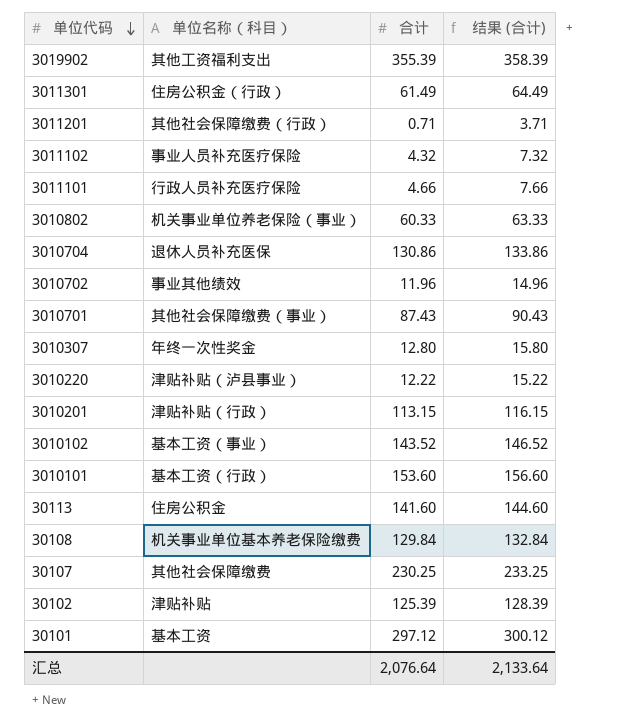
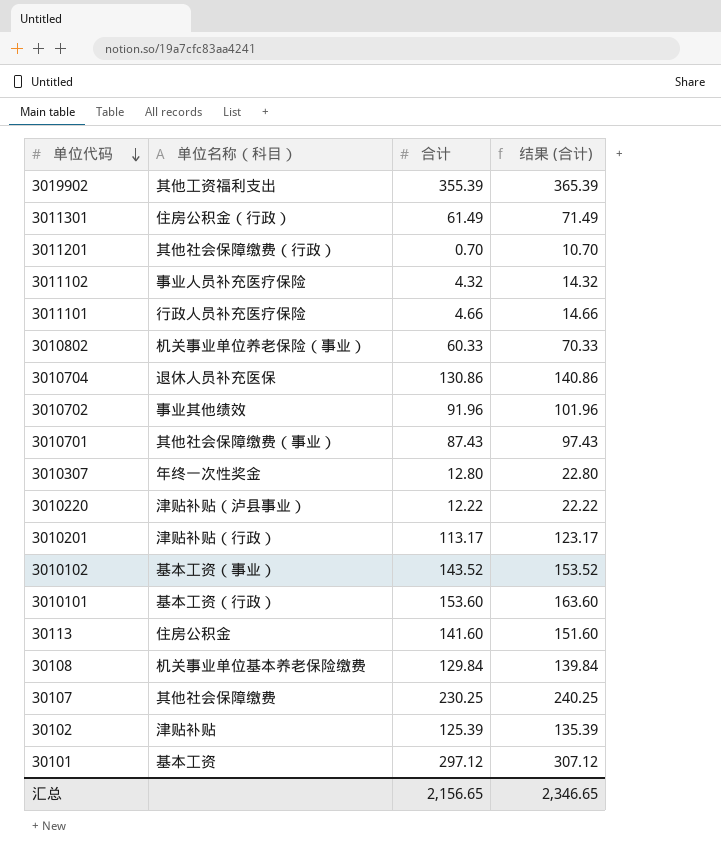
column 结果 (合计) | formula: [合计] + 3 -> [合计] + 10
3011201 | 合计: 0.71 -> 0.70
3010702 | 合计: 11.96 -> 91.96
3010201 | 合计: 113.15 -> 113.17
汇总 | 合计: 2,076.64 -> 2,156.65
汇总 | 结果 (合计): 2,133.64 -> 2,346.65

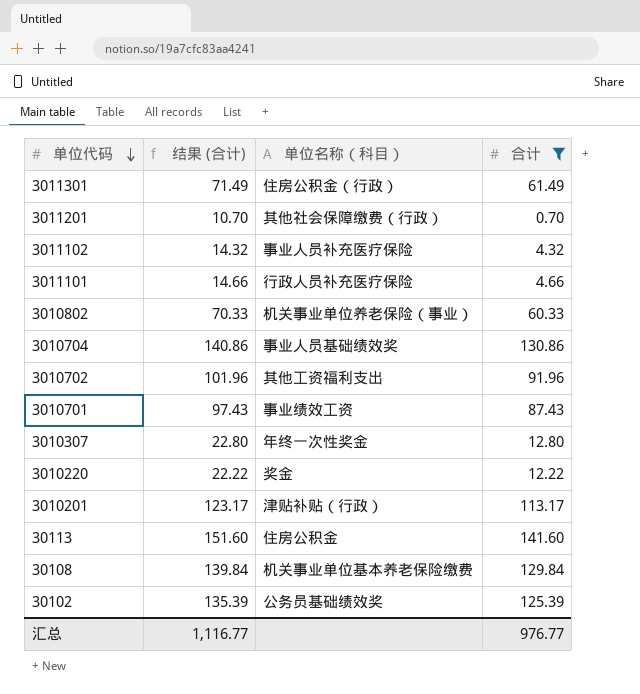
filter: none -> 合计 <= 141.60
column 结果 (合计) | position: 4 -> 2
3010704 | 单位名称（科目）: 退休人员补充医保 -> 事业人员基础绩效奖
3010702 | 单位名称（科目）: 事业其他绩效 -> 其他工资福利支出
3010701 | 单位名称（科目）: 其他社会保障缴费（事业） -> 事业绩效工资
3010220 | 单位名称（科目）: 津贴补贴（泸县事业） -> 奖金
30102 | 单位名称（科目）: 津贴补贴 -> 公务员基础绩效奖
汇总 | 结果 (合计): 2,346.65 -> 1,116.77
汇总 | 合计: 2,156.65 -> 976.77

